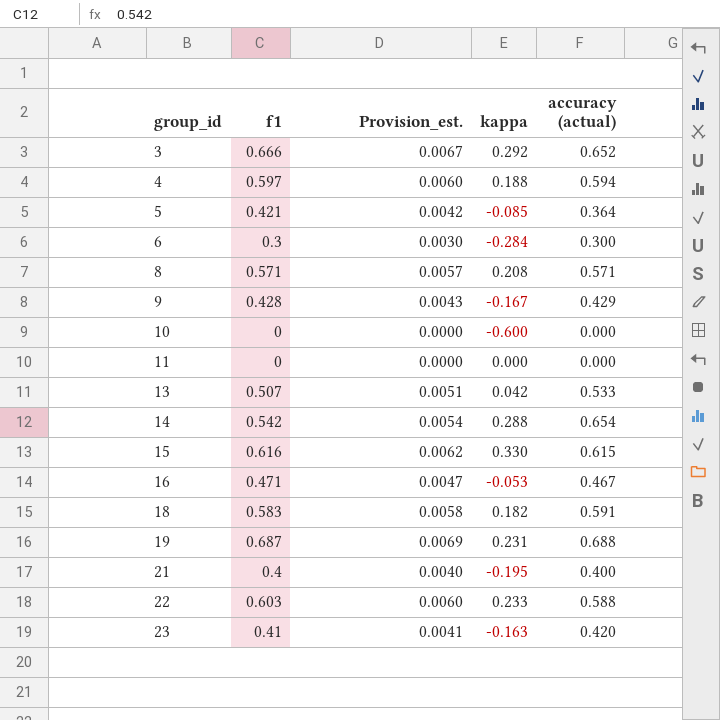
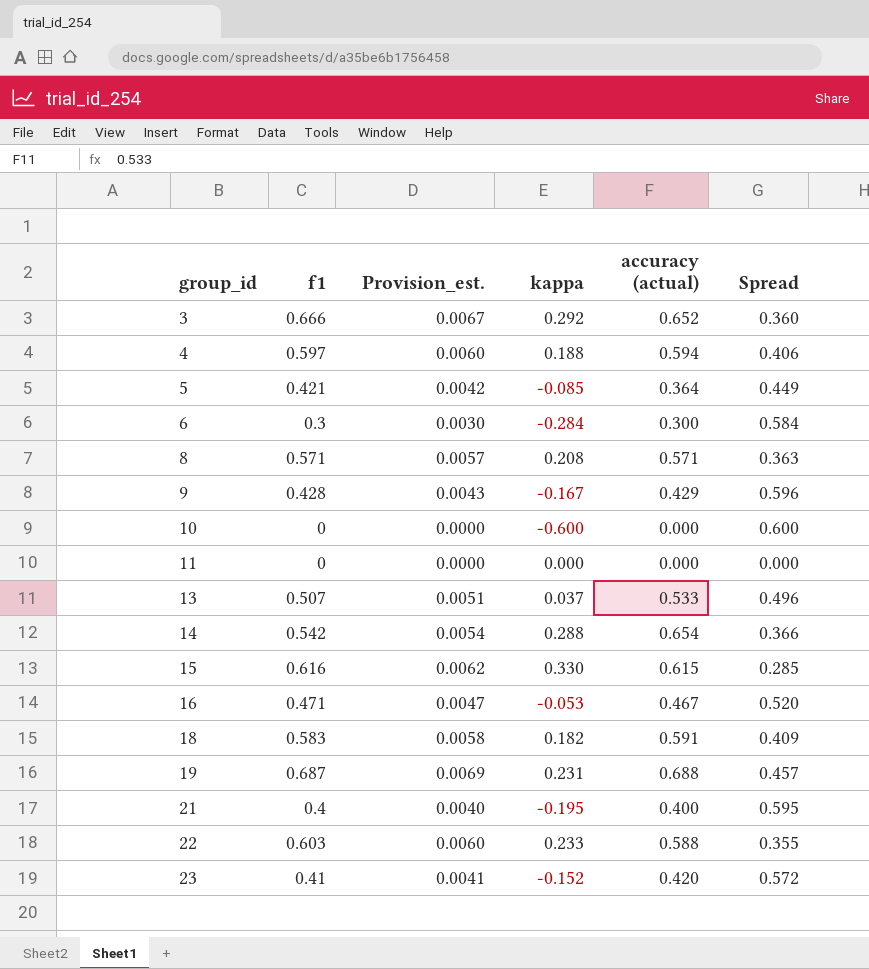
column Spread | formula: none -> [accuracy (actual)] - [kappa]
13 | kappa: 0.042 -> 0.037
23 | kappa: -0.163 -> -0.152

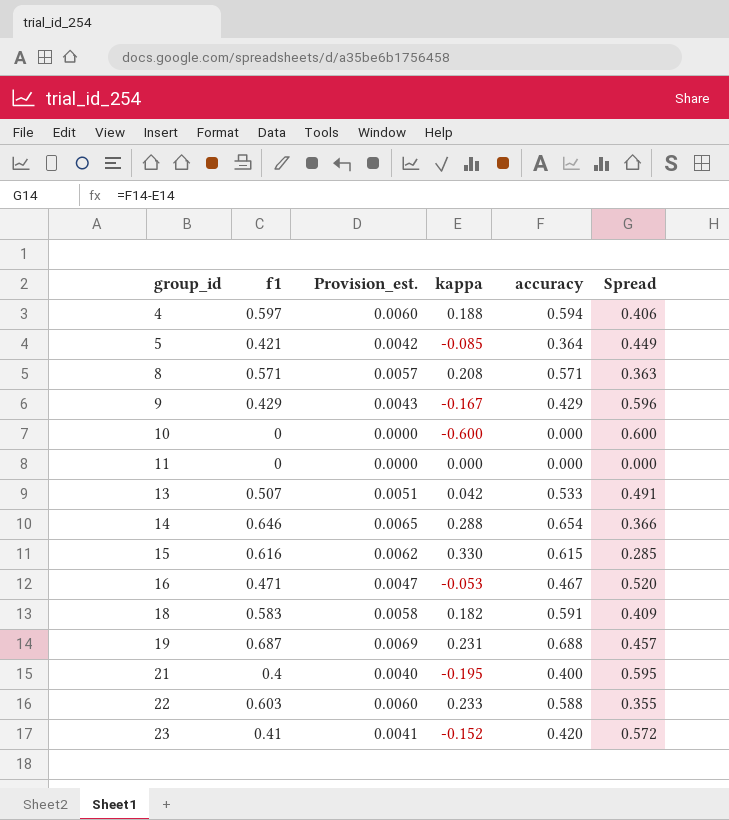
column name: accuracy (actual) -> accuracy
row 3: 0.666 | 0.0067 | 0.292 | 0.652 | 0.360 -> none
row 6: 0.3 | 0.0030 | -0.284 | 0.300 | 0.584 -> none
9 | f1: 0.428 -> 0.429
13 | kappa: 0.037 -> 0.042
13 | Spread: 0.496 -> 0.491
14 | f1: 0.542 -> 0.646
14 | Provision_est.: 0.0054 -> 0.0065

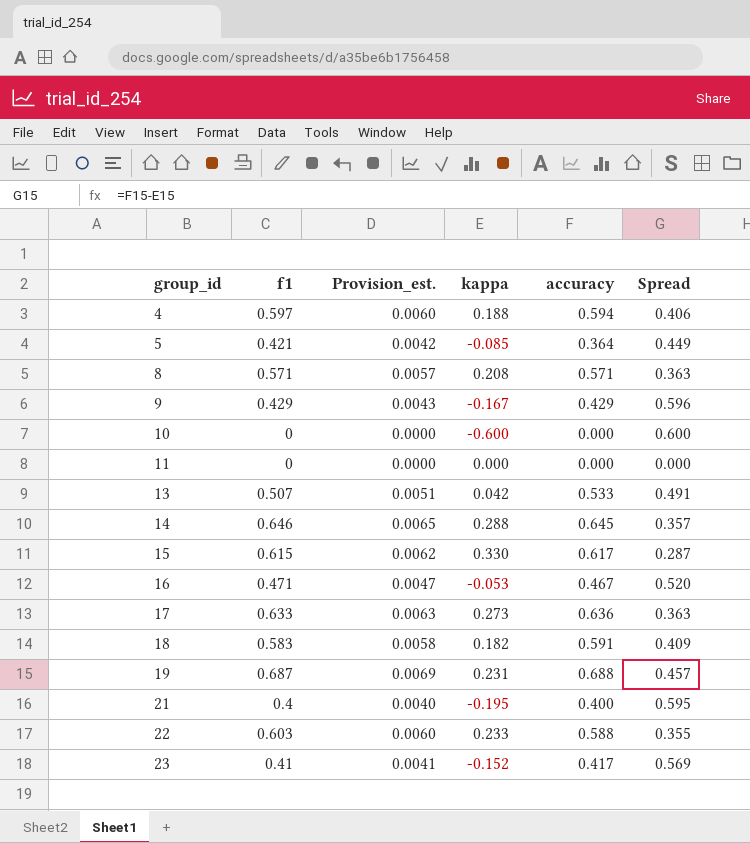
14 | accuracy: 0.654 -> 0.645
14 | Spread: 0.366 -> 0.357
15 | f1: 0.616 -> 0.615
15 | accuracy: 0.615 -> 0.617
15 | Spread: 0.285 -> 0.287
row 17: none -> 0.633 | 0.0063 | 0.273 | 0.636 | 0.363
23 | accuracy: 0.420 -> 0.417
23 | Spread: 0.572 -> 0.569

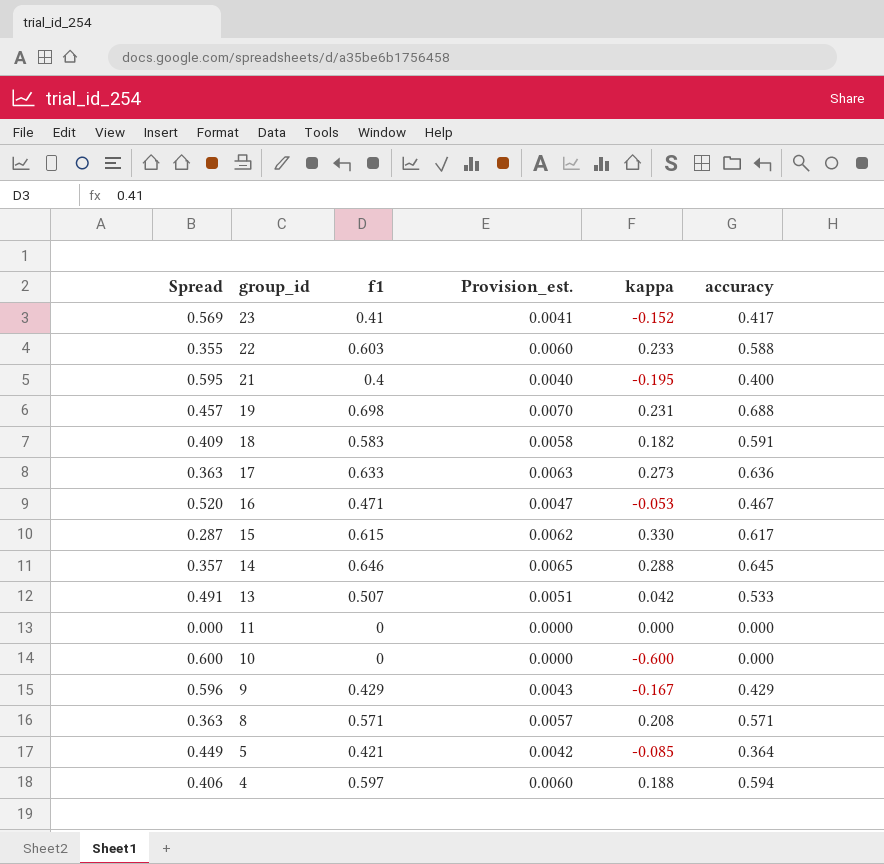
row order: group_id ascending -> group_id descending
column Spread | position: 6 -> 1
19 | f1: 0.687 -> 0.698
19 | Provision_est.: 0.0069 -> 0.0070

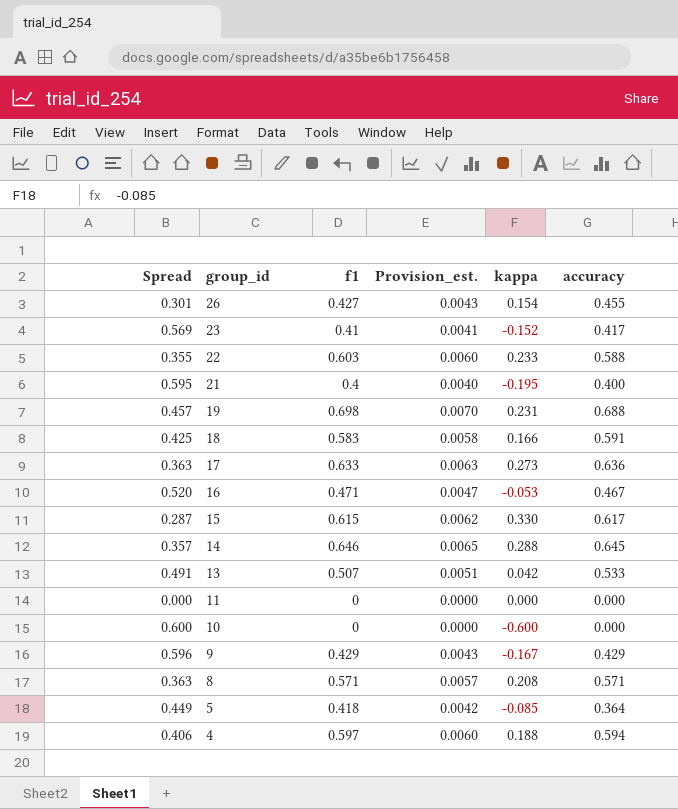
row 26: none -> 0.301 | 0.427 | 0.0043 | 0.154 | 0.455
18 | Spread: 0.409 -> 0.425
18 | kappa: 0.182 -> 0.166
5 | f1: 0.421 -> 0.418

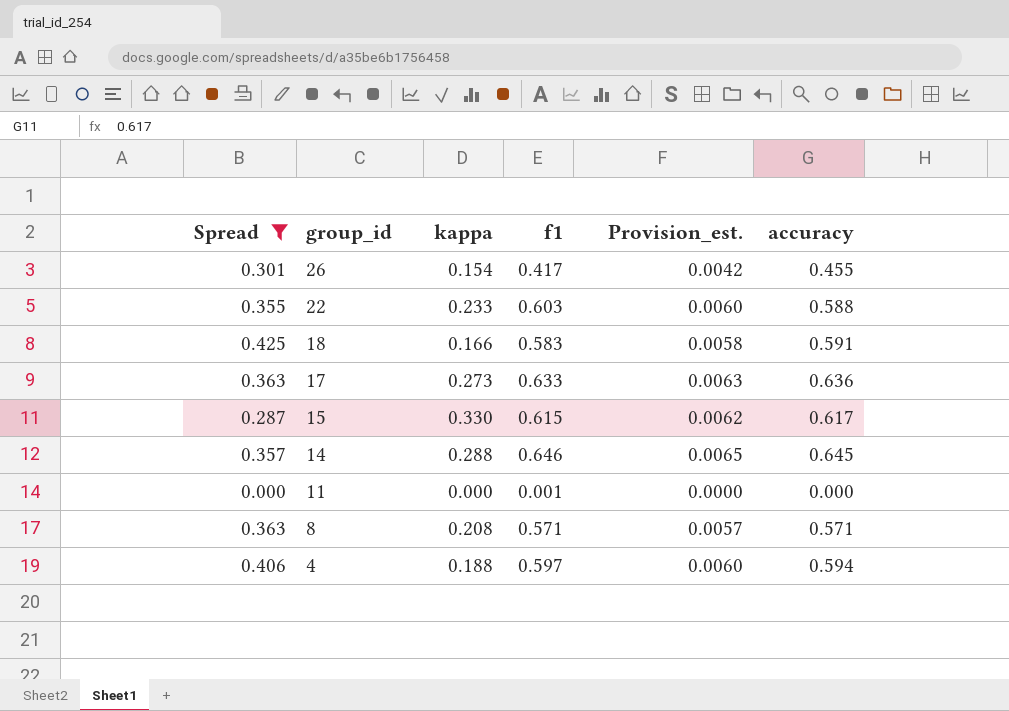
filter: none -> Spread <= 0.425
column kappa | position: 5 -> 3
26 | f1: 0.427 -> 0.417
26 | Provision_est.: 0.0043 -> 0.0042
11 | f1: 0 -> 0.001

